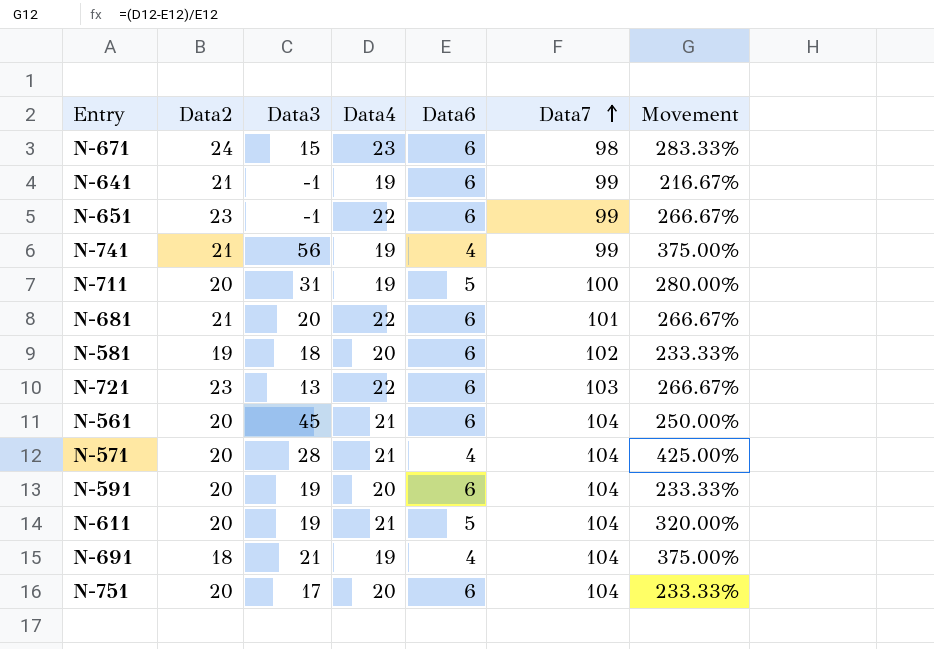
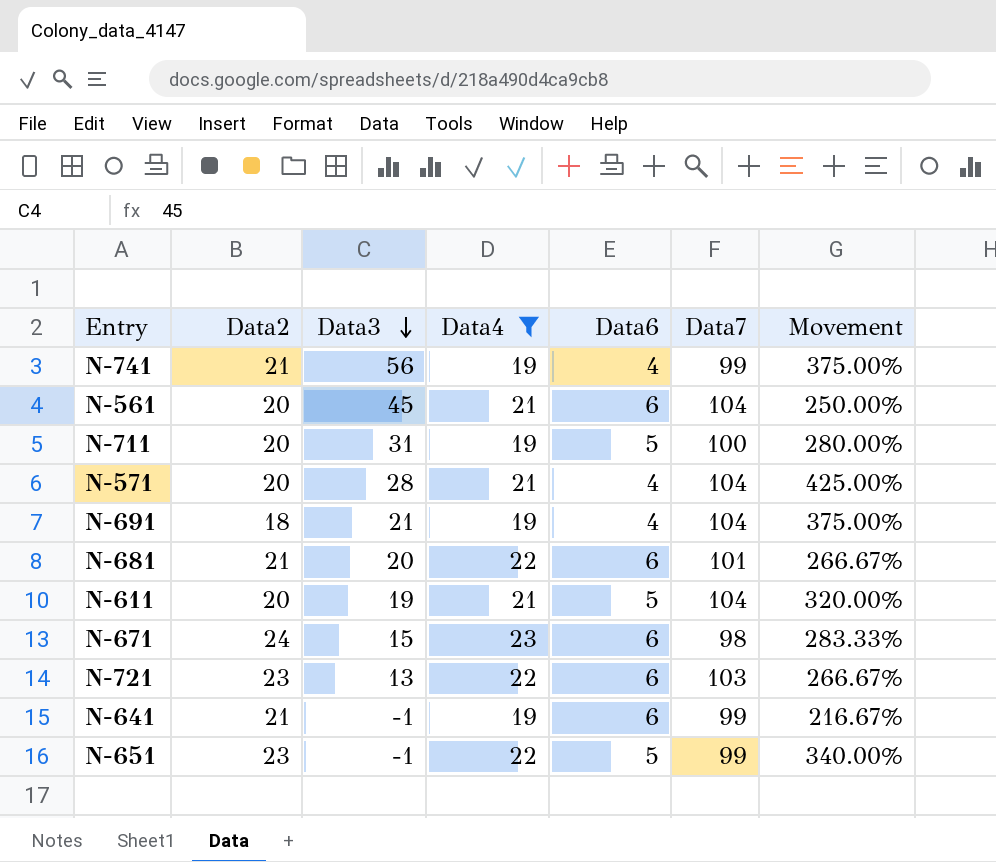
filter: none -> Data4 != 20
row order: Data7 ascending -> Data3 descending
N-651 | Data6: 6 -> 5
N-651 | Movement: 266.67% -> 340.00%

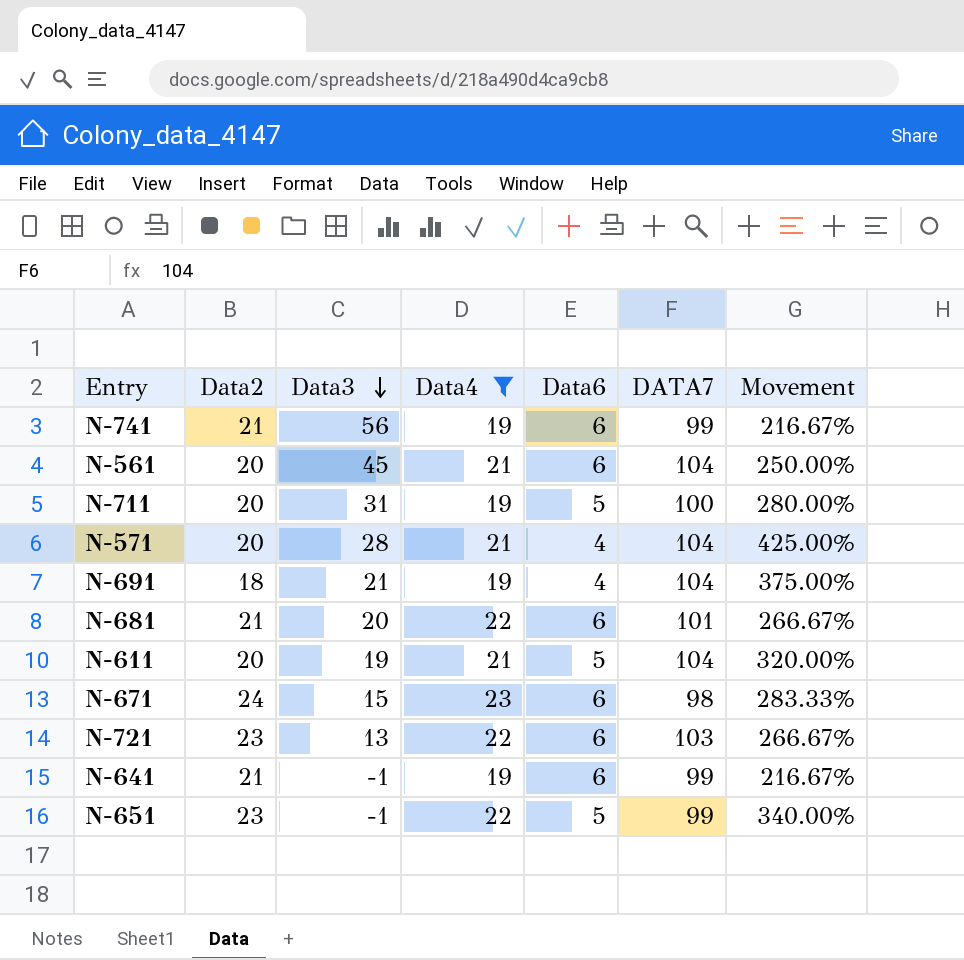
column name: Data7 -> DATA7
N-741 | Data6: 4 -> 6
N-741 | Movement: 375.00% -> 216.67%

